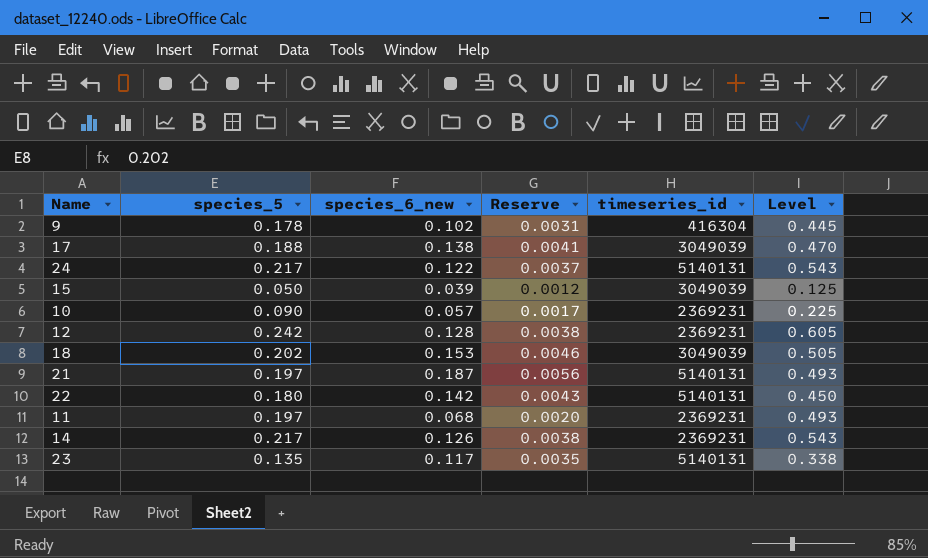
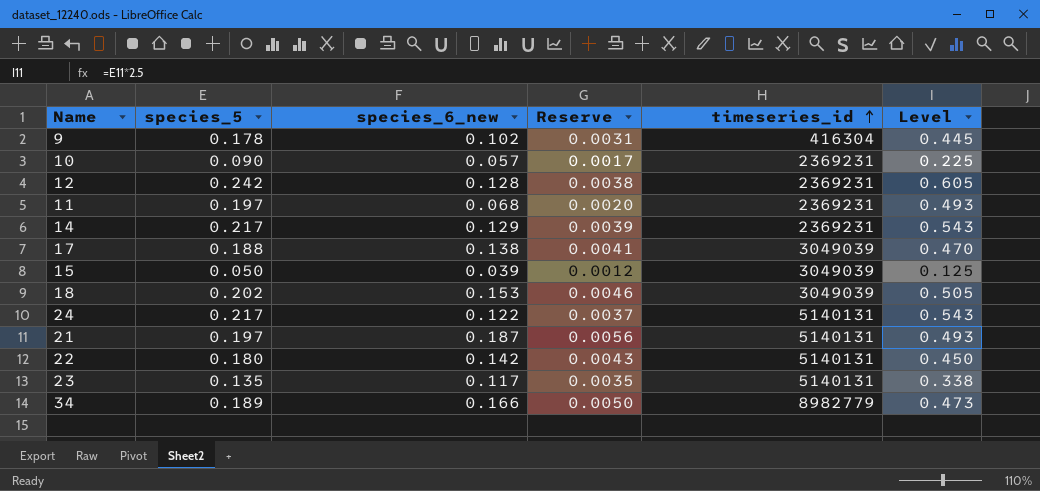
row order: none -> timeseries_id ascending
14 | species_6_new: 0.126 -> 0.129
14 | Reserve: 0.0038 -> 0.0039
row 34: none -> 0.189 | 0.166 | 0.0050 | 8982779 | 0.473

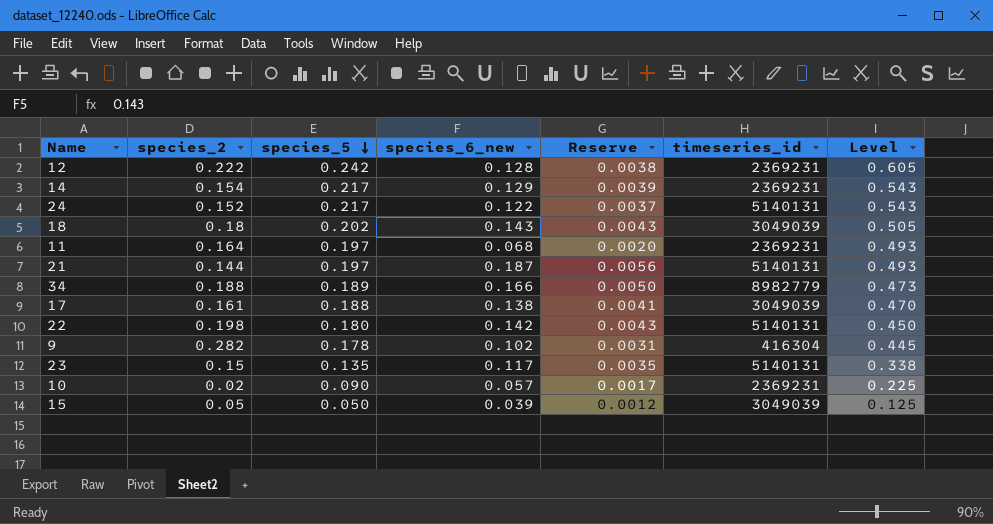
row order: timeseries_id ascending -> species_5 descending
column species_2 | position: none -> 2
18 | species_6_new: 0.153 -> 0.143
18 | Reserve: 0.0046 -> 0.0043

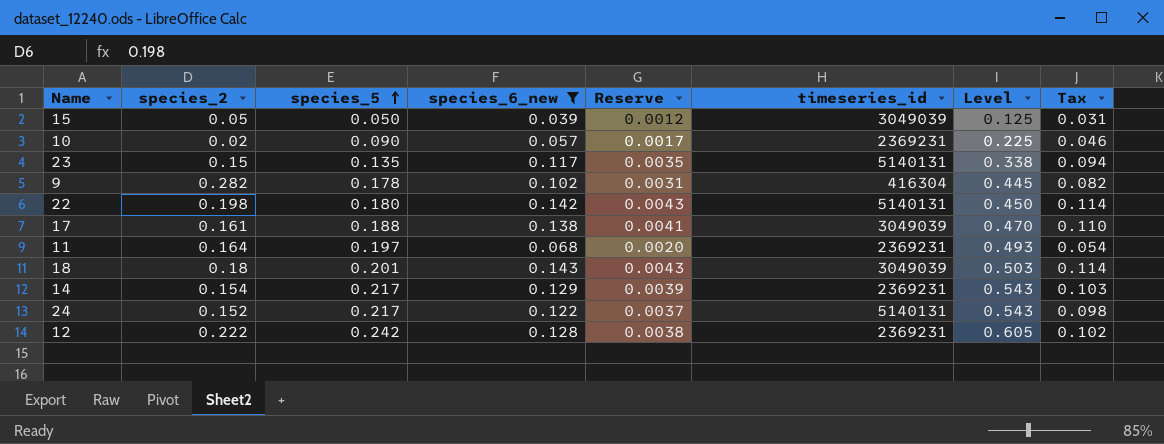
filter: none -> species_6_new <= 0.143
row order: species_5 descending -> species_5 ascending
column Tax | formula: none -> [species_6_new] * 0.8
18 | species_5: 0.202 -> 0.201
18 | Level: 0.505 -> 0.503

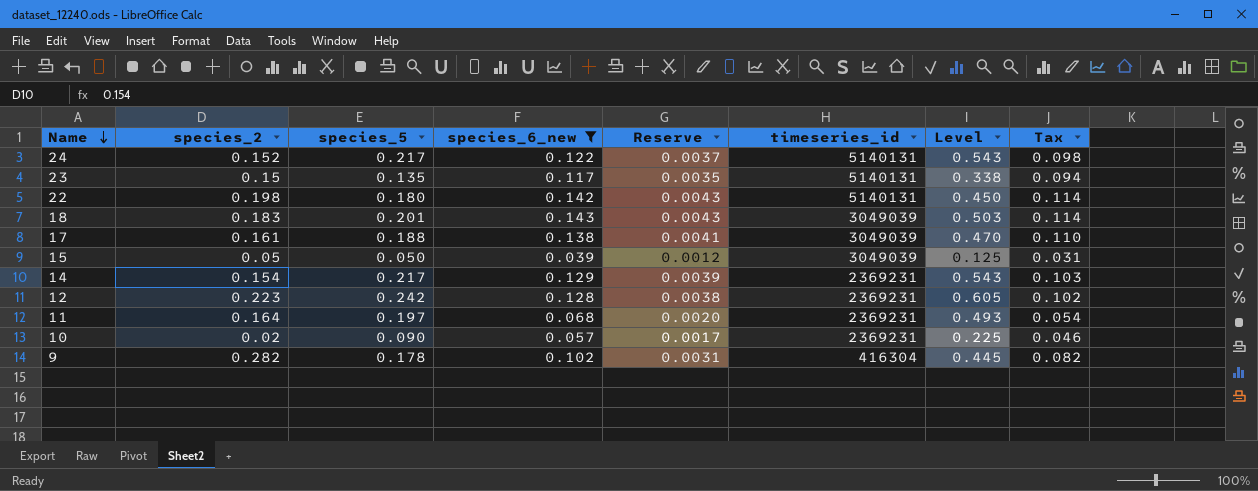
row order: species_5 ascending -> Name descending
18 | species_2: 0.18 -> 0.183
12 | species_2: 0.222 -> 0.223

